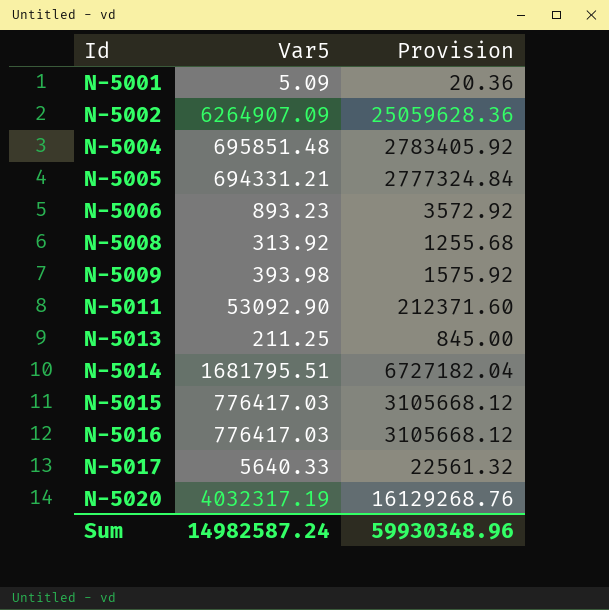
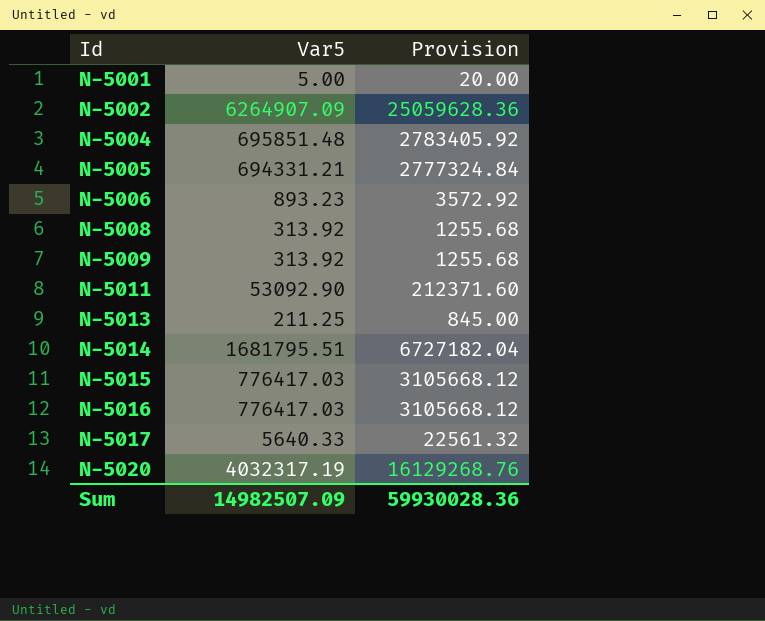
N-5001 | Var5: 5.09 -> 5.00
N-5001 | Provision: 20.36 -> 20.00
N-5009 | Var5: 393.98 -> 313.92
N-5009 | Provision: 1575.92 -> 1255.68
Sum | Var5: 14982587.24 -> 14982507.09
Sum | Provision: 59930348.96 -> 59930028.36

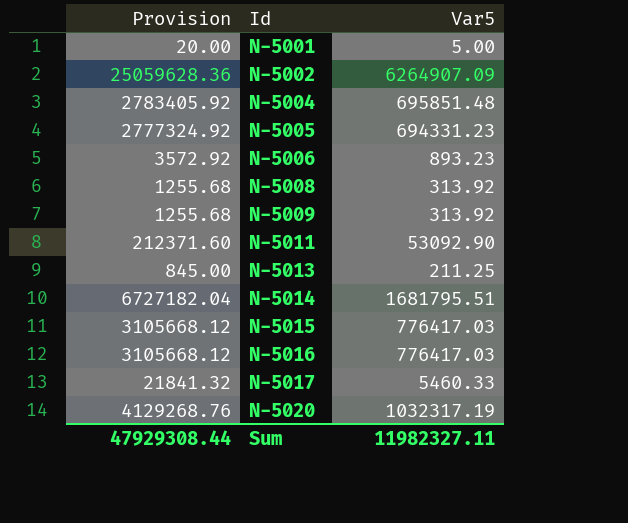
column Provision | position: 3 -> 1
N-5005 | Provision: 2777324.84 -> 2777324.92
N-5005 | Var5: 694331.21 -> 694331.23
N-5017 | Provision: 22561.32 -> 21841.32
N-5017 | Var5: 5640.33 -> 5460.33
N-5020 | Provision: 16129268.76 -> 4129268.76
N-5020 | Var5: 4032317.19 -> 1032317.19
Sum | Provision: 59930028.36 -> 47929308.44
Sum | Var5: 14982507.09 -> 11982327.11

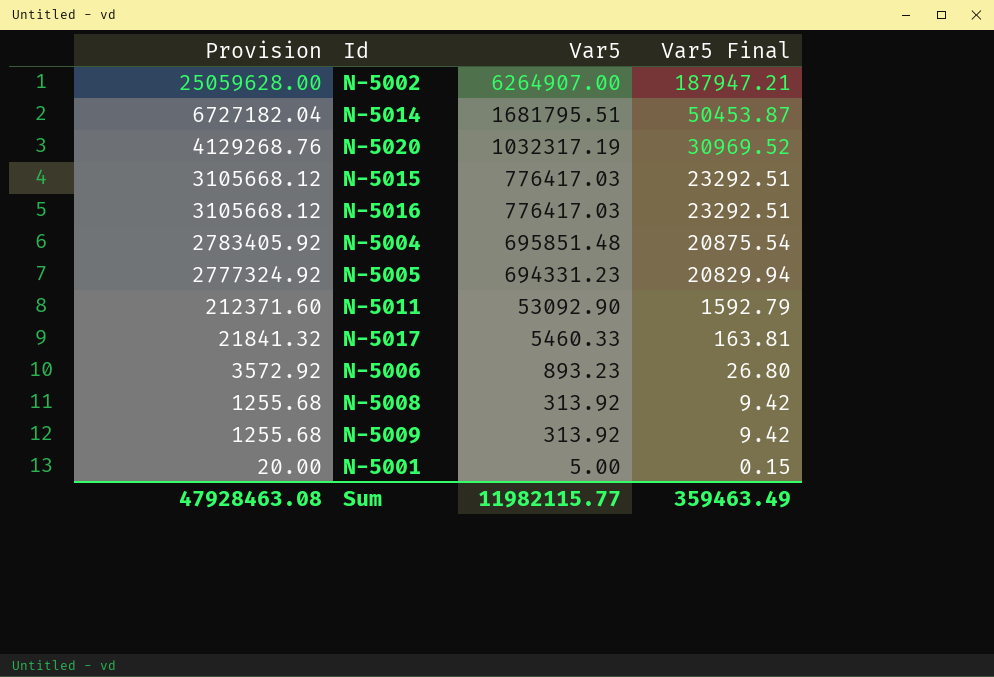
row order: Id ascending -> Provision descending
column Var5 Final | formula: none -> [Var5] * 0.03
row N-5013: 845.00 | 211.25 -> none
N-5002 | Provision: 25059628.36 -> 25059628.00
N-5002 | Var5: 6264907.09 -> 6264907.00
Sum | Provision: 47929308.44 -> 47928463.08
Sum | Var5: 11982327.11 -> 11982115.77

